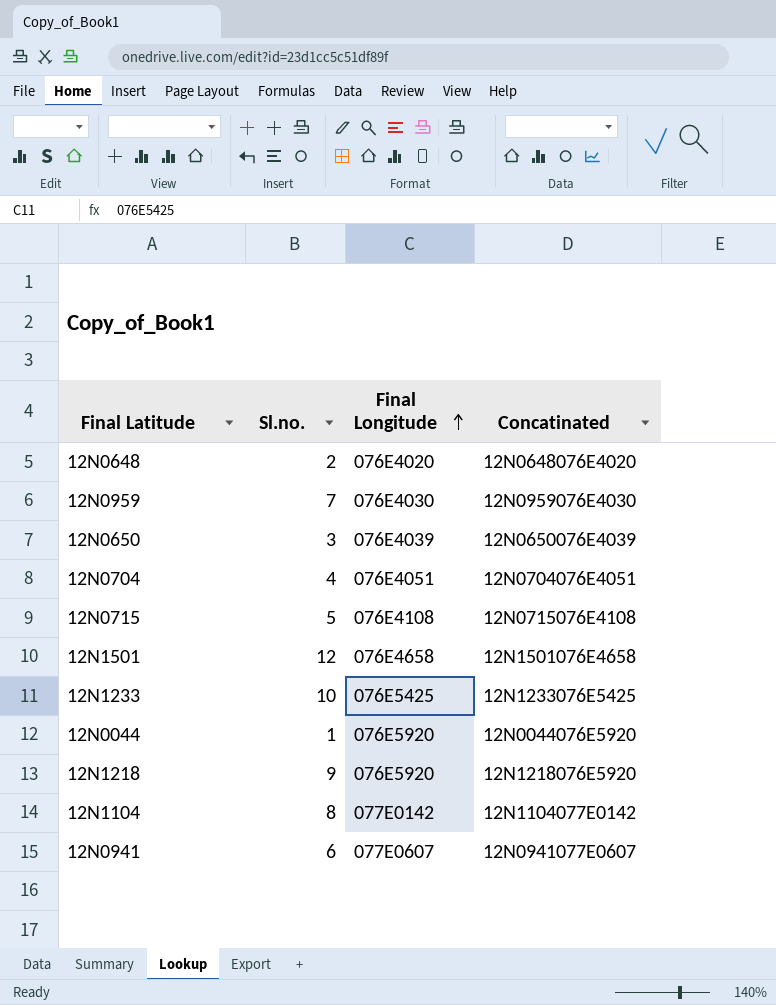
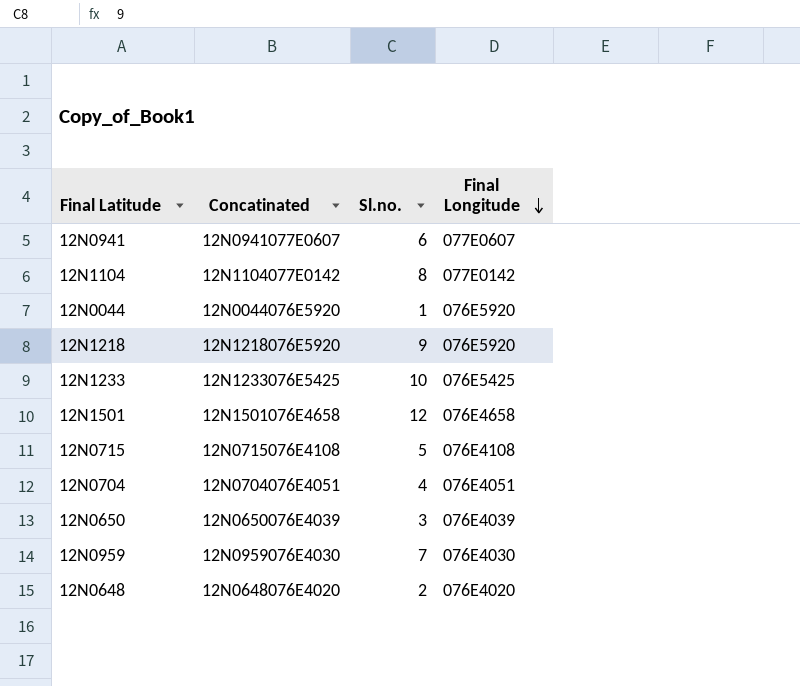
row order: Final Longitude ascending -> Final Longitude descending
column Concatinated | position: 4 -> 2

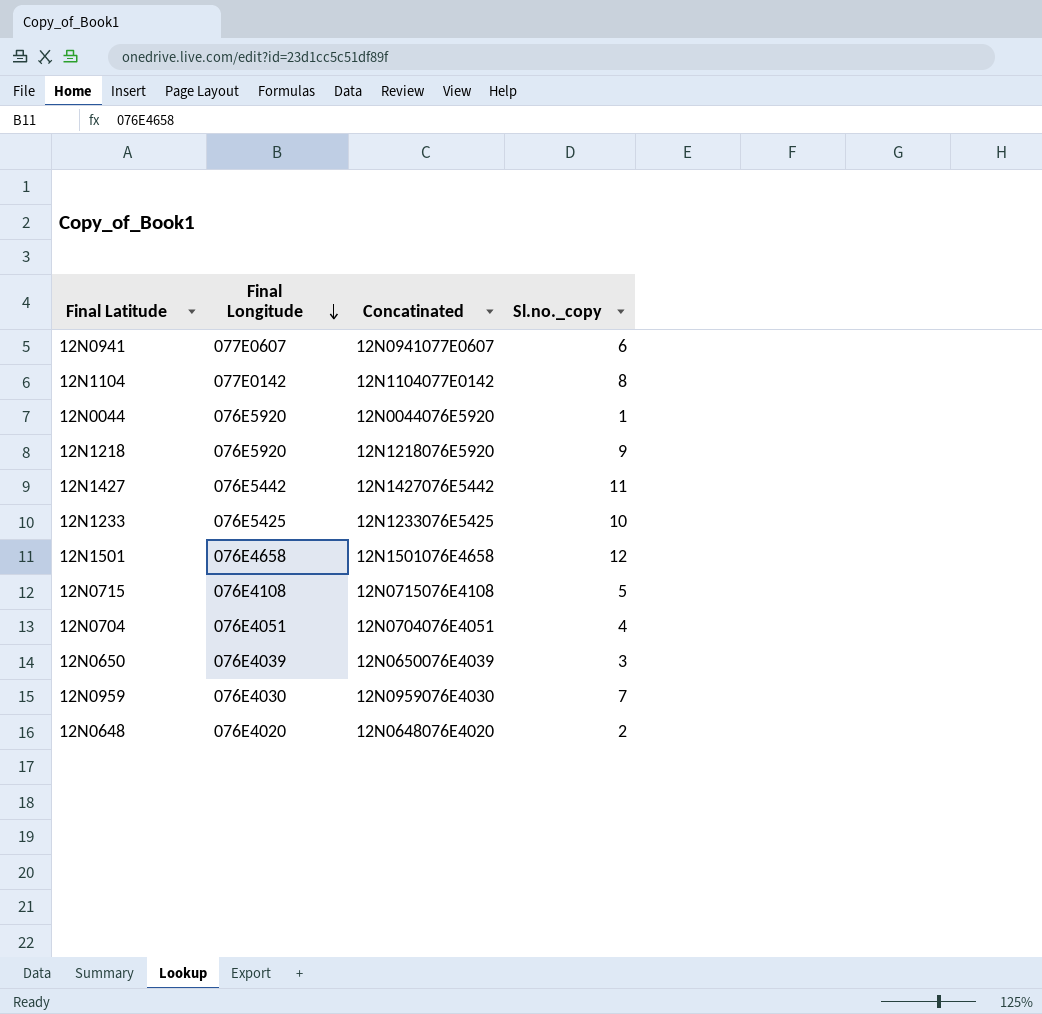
column Final Longitude | position: 4 -> 2
column name: Sl.no. -> Sl.no._copy
row 12N1427: none -> 076E5442 | 12N1427076E5442 | 11

